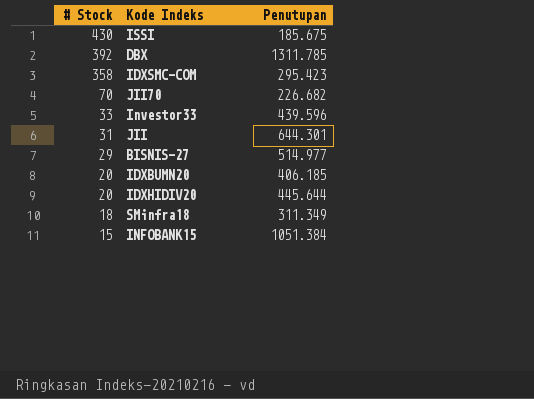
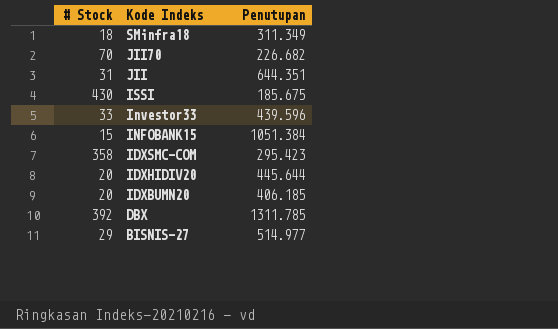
row order: # Stock descending -> Kode Indeks descending
JII | Penutupan: 644.301 -> 644.351

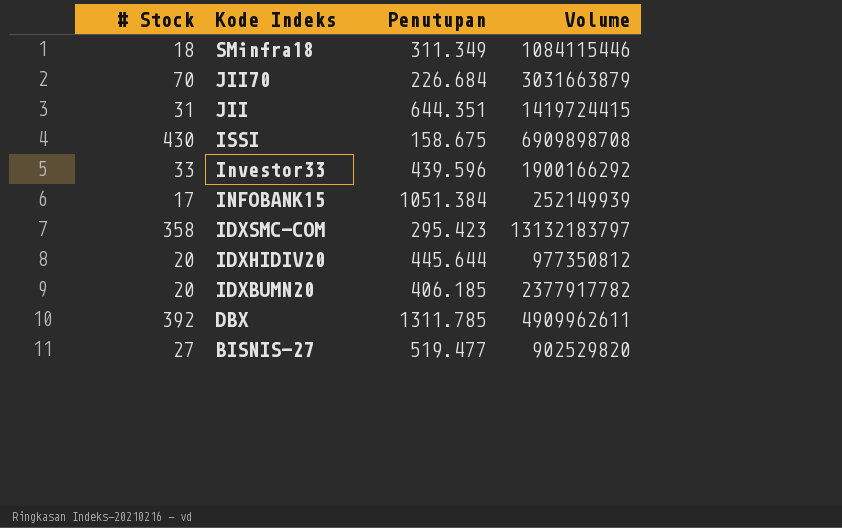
column Volume | position: none -> 4
JII70 | Penutupan: 226.682 -> 226.684
ISSI | Penutupan: 185.675 -> 158.675
INFOBANK15 | # Stock: 15 -> 17
BISNIS-27 | # Stock: 29 -> 27
BISNIS-27 | Penutupan: 514.977 -> 519.477

